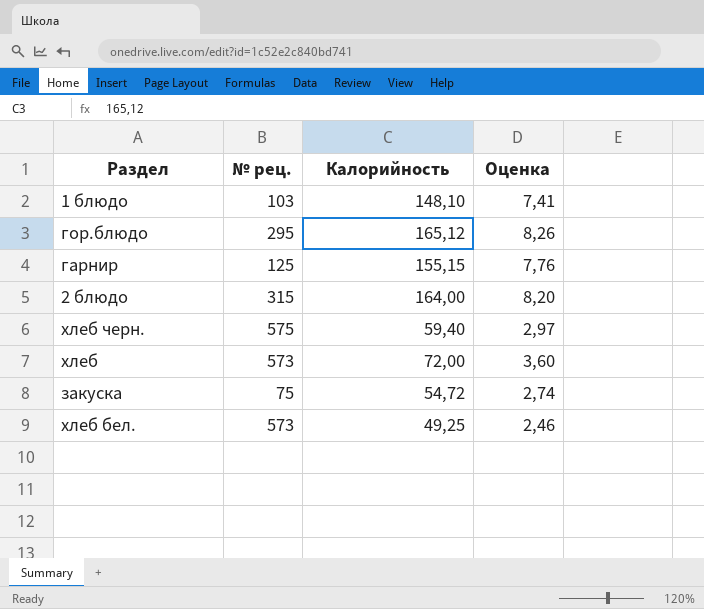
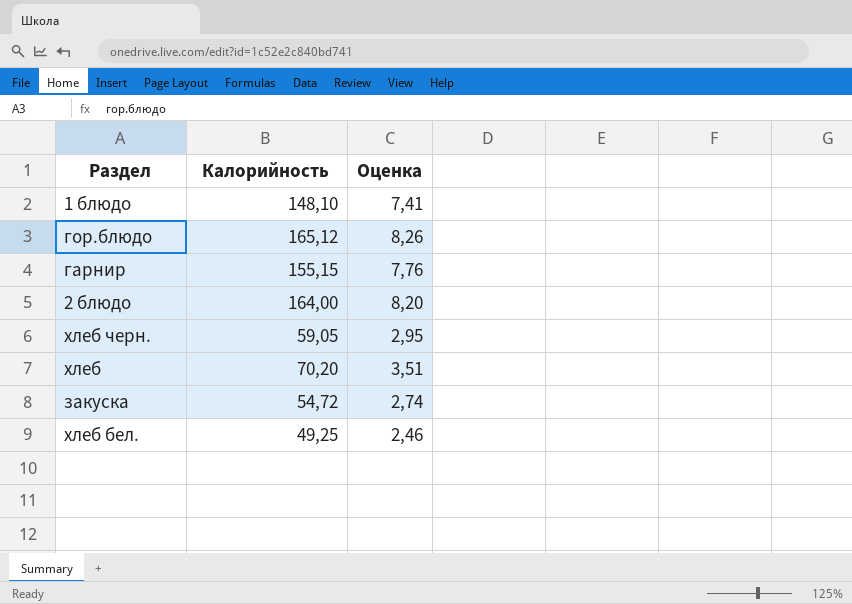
column № рец. | position: 2 -> none
хлеб черн. | Калорийность: 59,40 -> 59,05
хлеб черн. | Оценка: 2,97 -> 2,95
хлеб | Калорийность: 72,00 -> 70,20
хлеб | Оценка: 3,60 -> 3,51

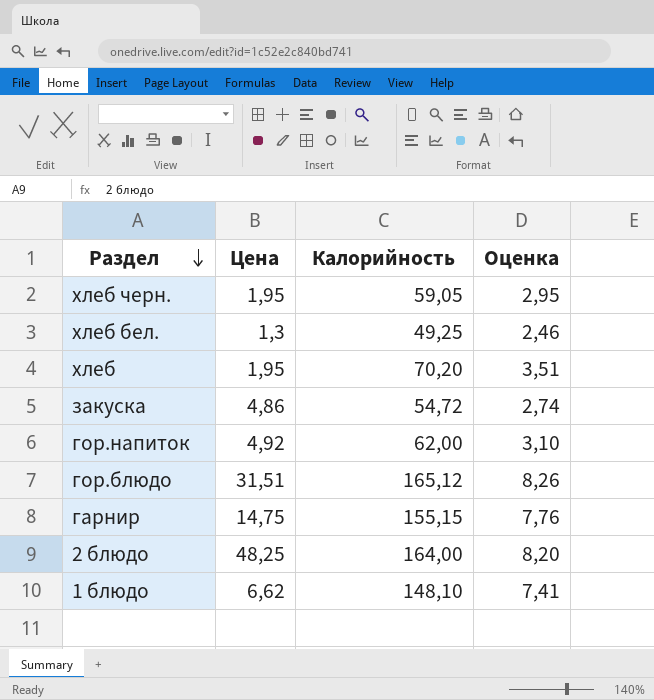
row order: none -> Раздел descending
column Цена | position: none -> 2
row гор.напиток: none -> 4,92 | 62,00 | 3,10

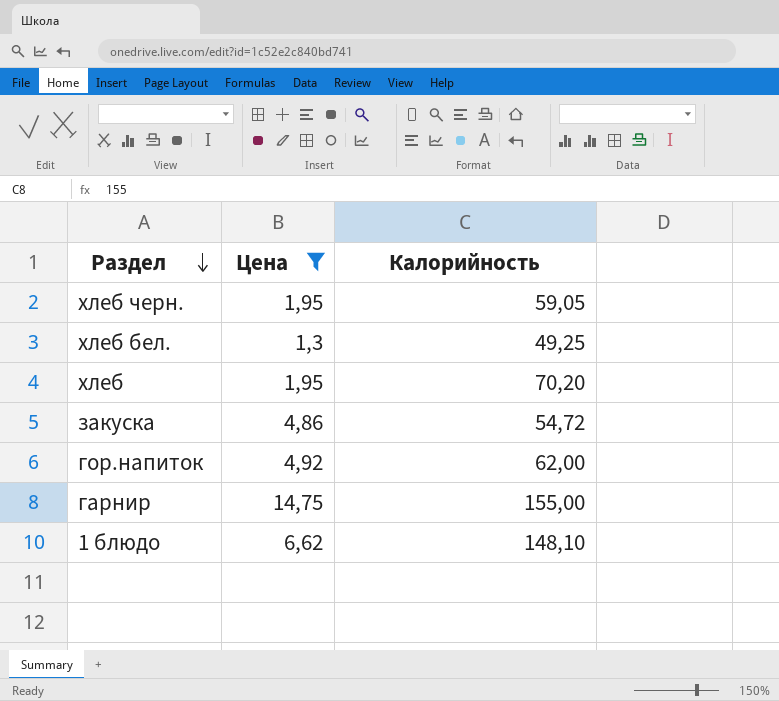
filter: none -> Цена <= 14,75
column Оценка | formula: [Калорийность] * 0,05 -> none
гарнир | Калорийность: 155,15 -> 155,00

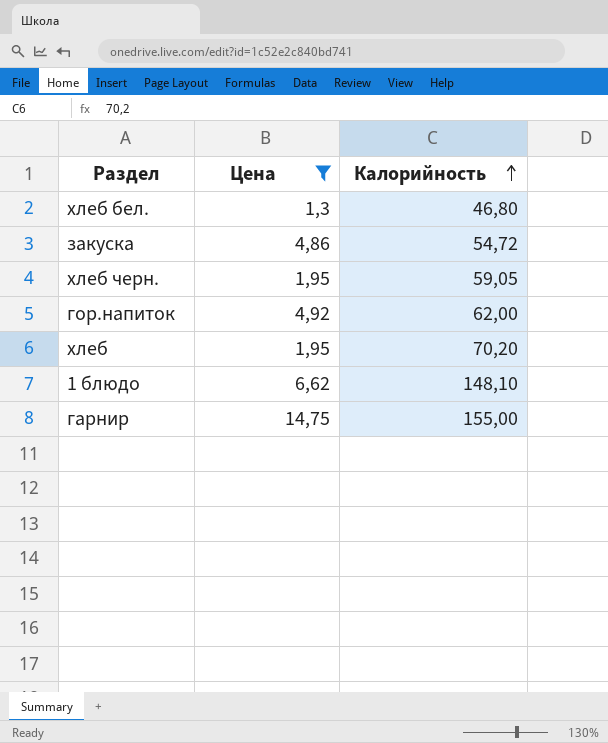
row order: Раздел descending -> Калорийность ascending
хлеб бел. | Калорийность: 49,25 -> 46,80

